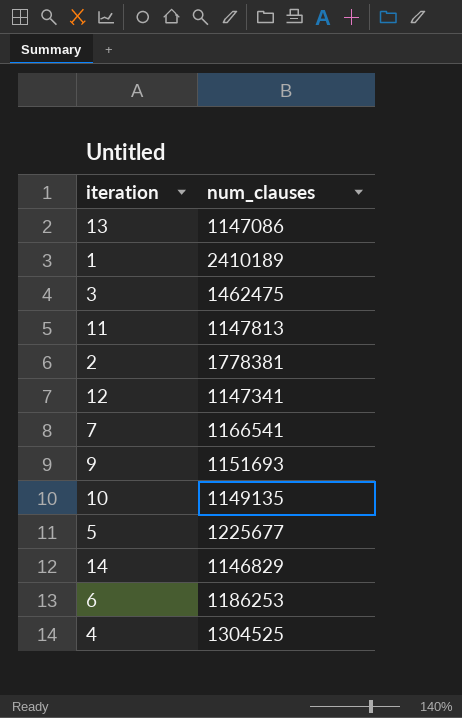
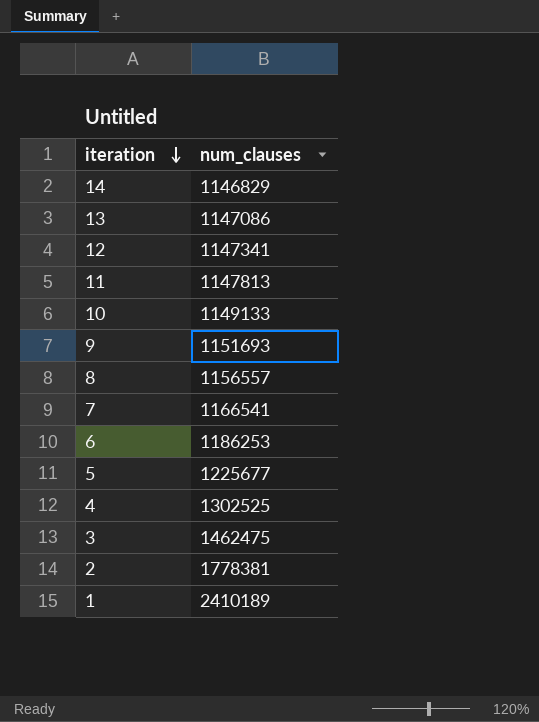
row order: none -> iteration descending
10 | num_clauses: 1149135 -> 1149133
row 8: none -> 1156557
4 | num_clauses: 1304525 -> 1302525

